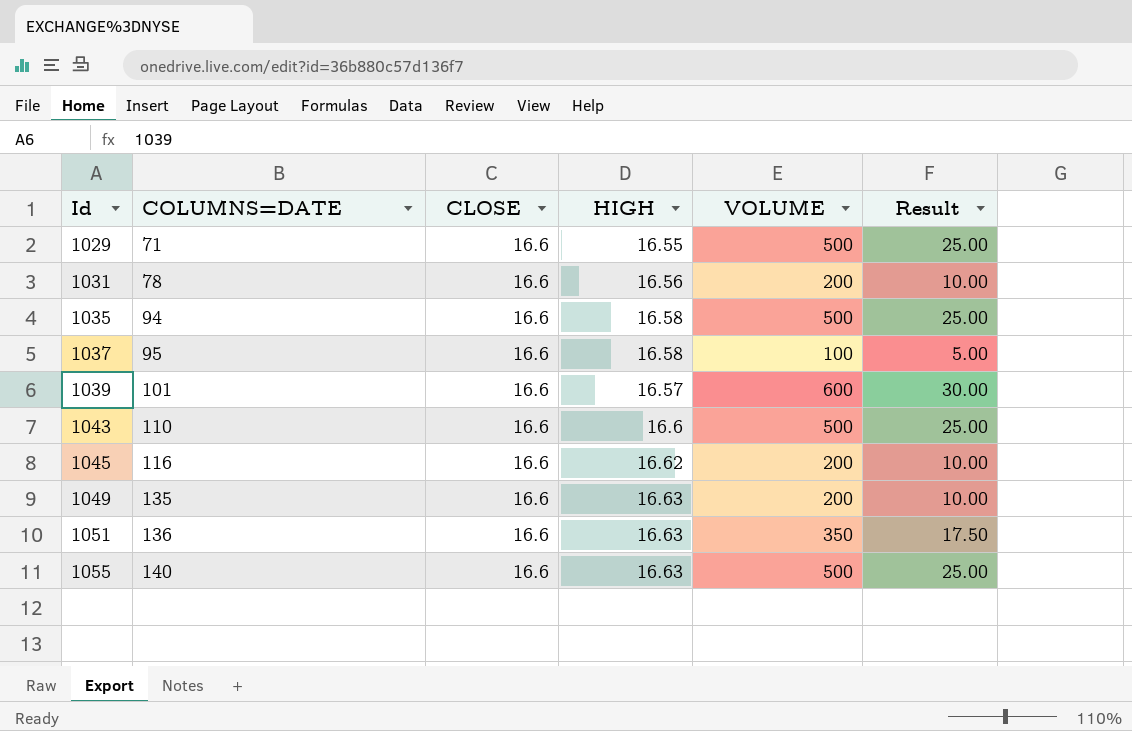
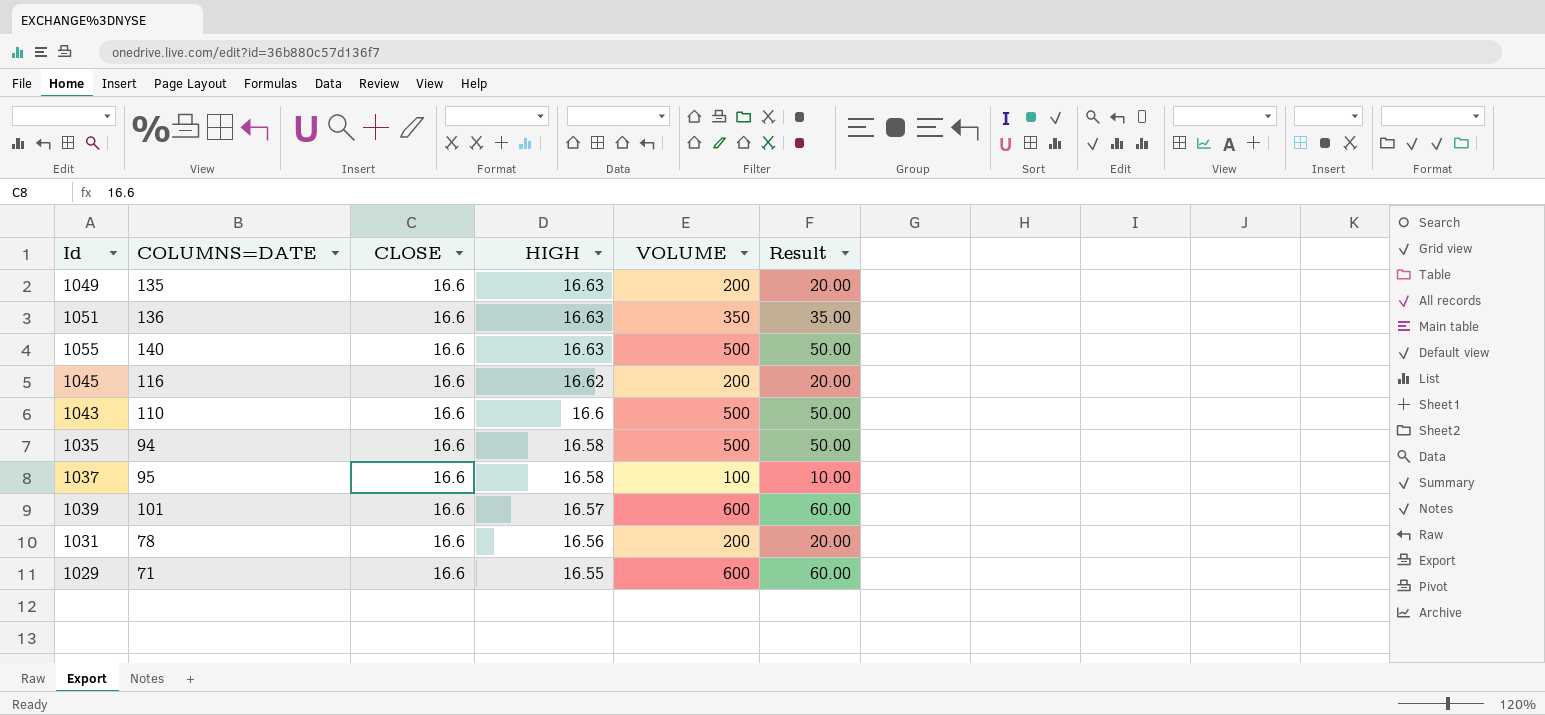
row order: Id ascending -> HIGH descending
column Result | formula: [VOLUME] * 0.05 -> [VOLUME] * 0.1
1029 | VOLUME: 500 -> 600

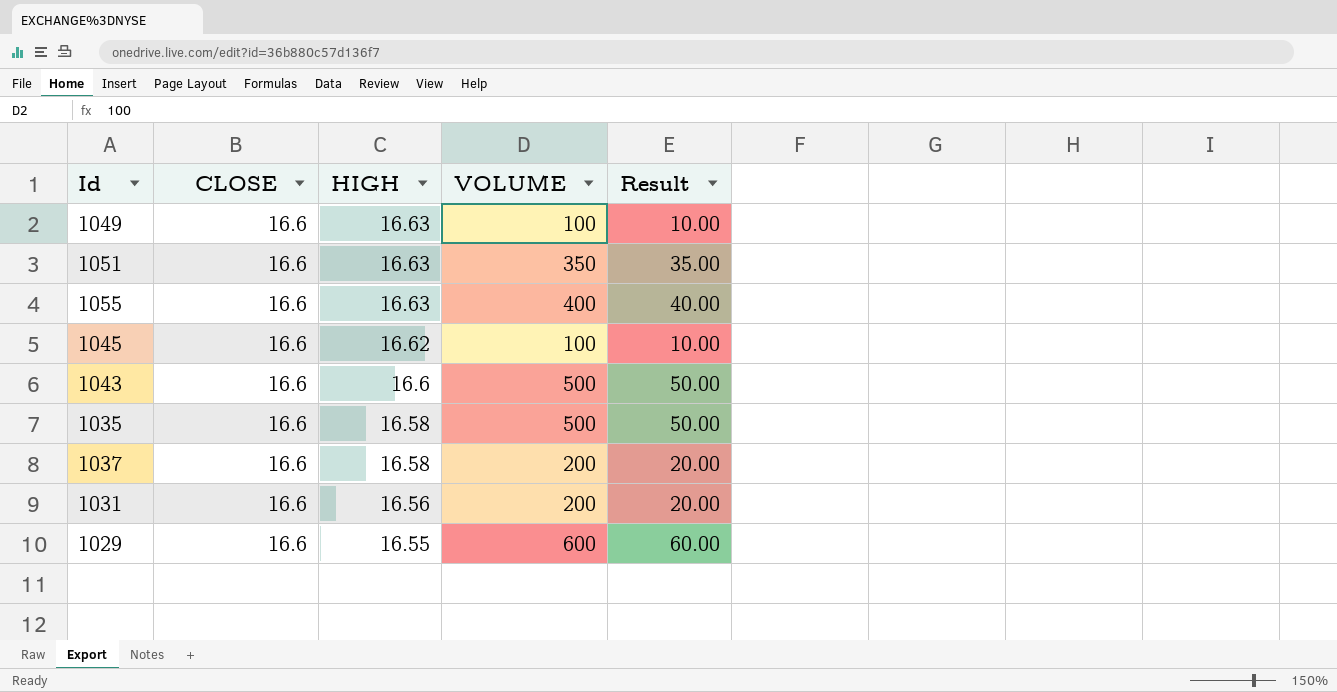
column COLUMNS=DATE | position: 2 -> none
row 1039: 101 | 16.6 | 16.57 | 600 | 60.00 -> none
1049 | VOLUME: 200 -> 100
1049 | Result: 20.00 -> 10.00
1055 | VOLUME: 500 -> 400
1055 | Result: 50.00 -> 40.00
1045 | VOLUME: 200 -> 100
1045 | Result: 20.00 -> 10.00
1037 | VOLUME: 100 -> 200
1037 | Result: 10.00 -> 20.00

